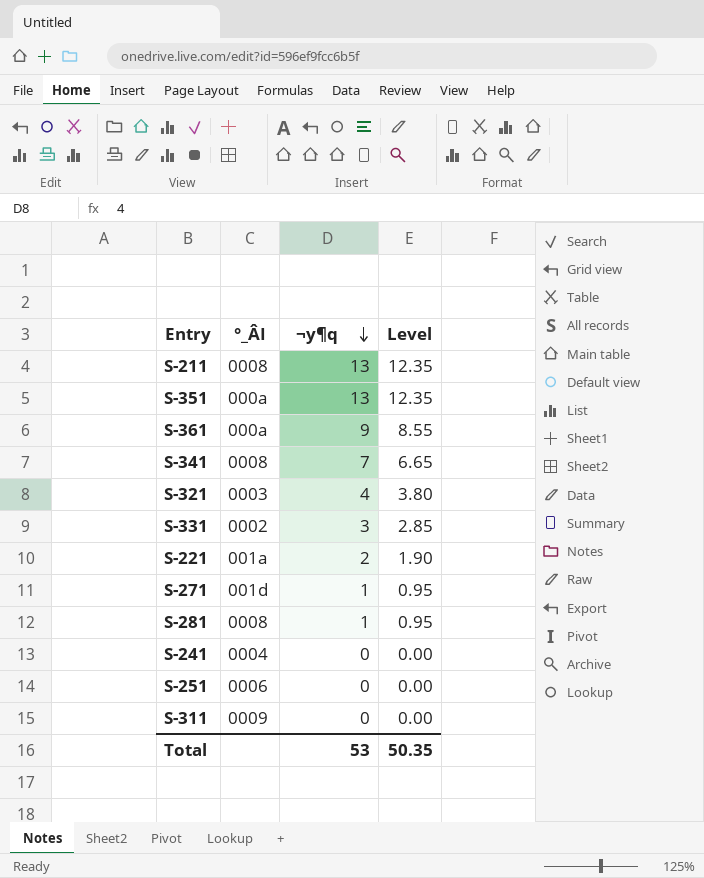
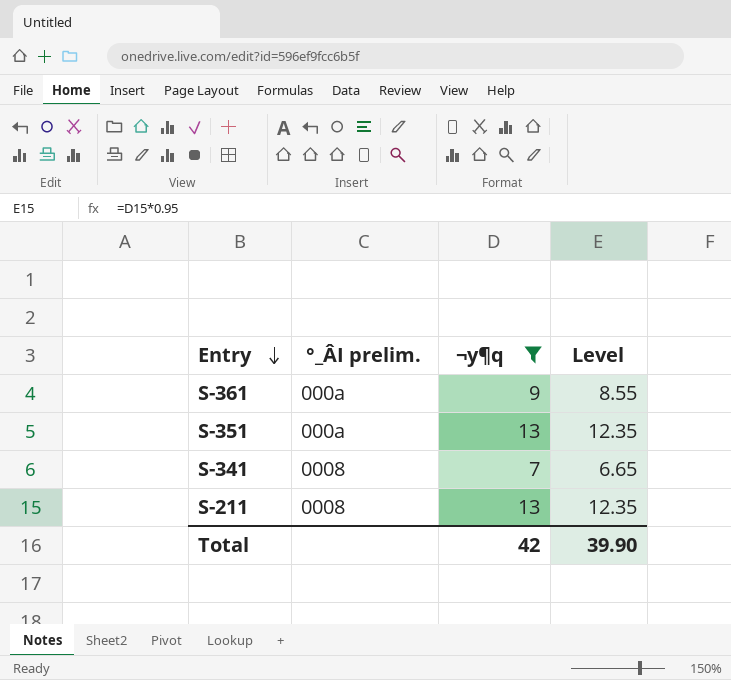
filter: none -> ¬y¶q >= 7
row order: ¬y¶q descending -> Entry descending
column name: °_ÂI -> °_ÂI prelim.
Total | ¬y¶q: 53 -> 42
Total | Level: 50.35 -> 39.90

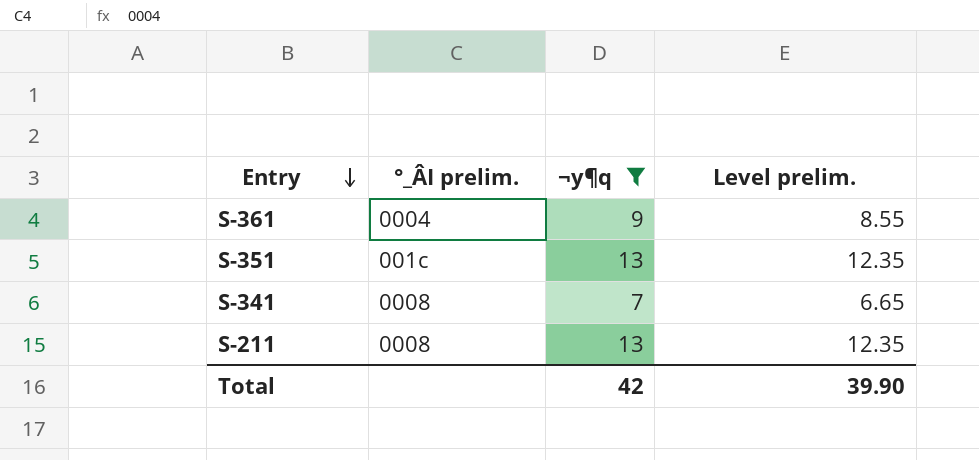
column name: Level -> Level prelim.
S-361 | °_ÂI prelim.: 000a -> 0004
S-351 | °_ÂI prelim.: 000a -> 001c

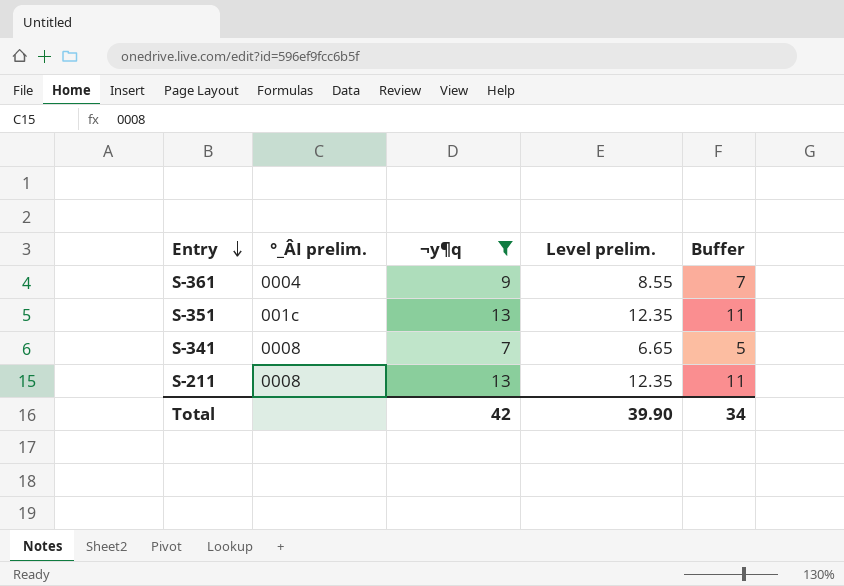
column Buffer | formula: none -> [¬y¶q] - 2

